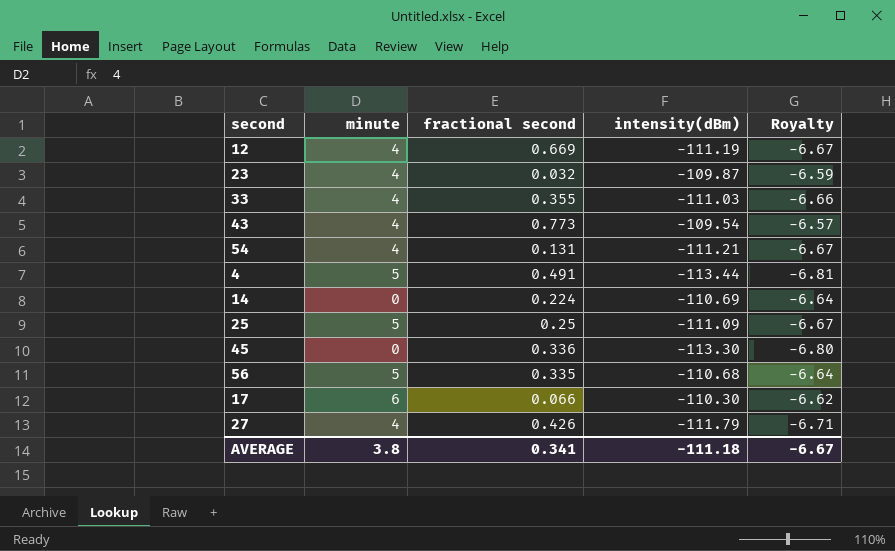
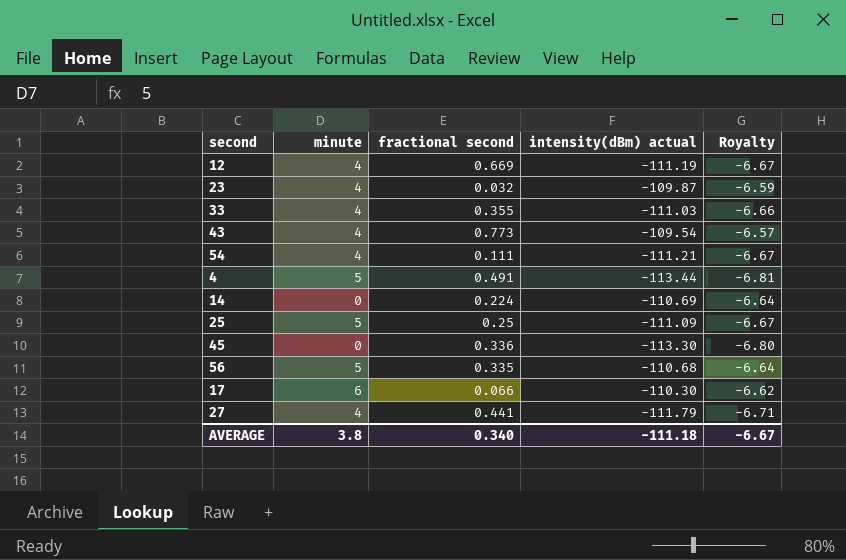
column name: intensity(dBm) -> intensity(dBm) actual
54 | fractional second: 0.131 -> 0.111
27 | fractional second: 0.426 -> 0.441
AVERAGE | fractional second: 0.341 -> 0.340

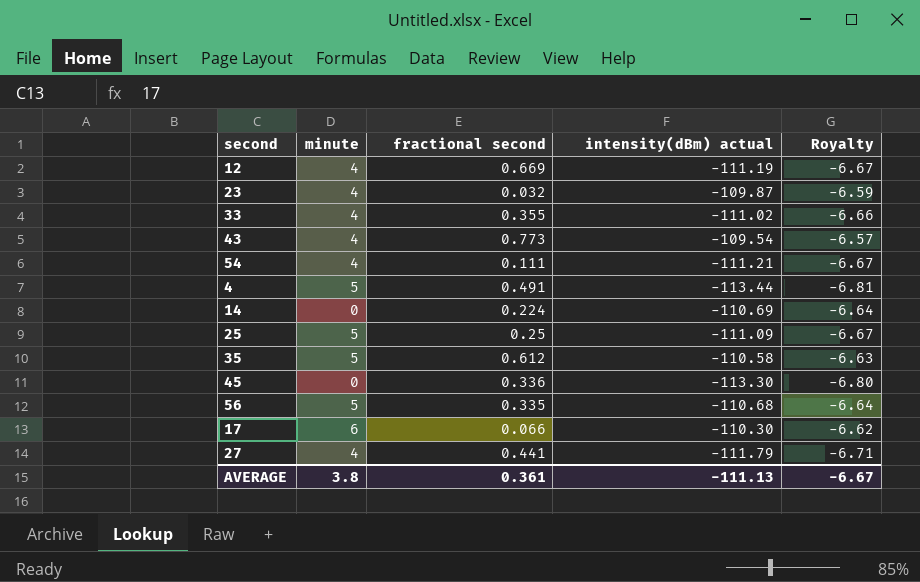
33 | intensity(dBm) actual: -111.03 -> -111.02
row 35: none -> 5 | 0.612 | -110.58 | -6.63
AVERAGE | fractional second: 0.340 -> 0.361
AVERAGE | intensity(dBm) actual: -111.18 -> -111.13

